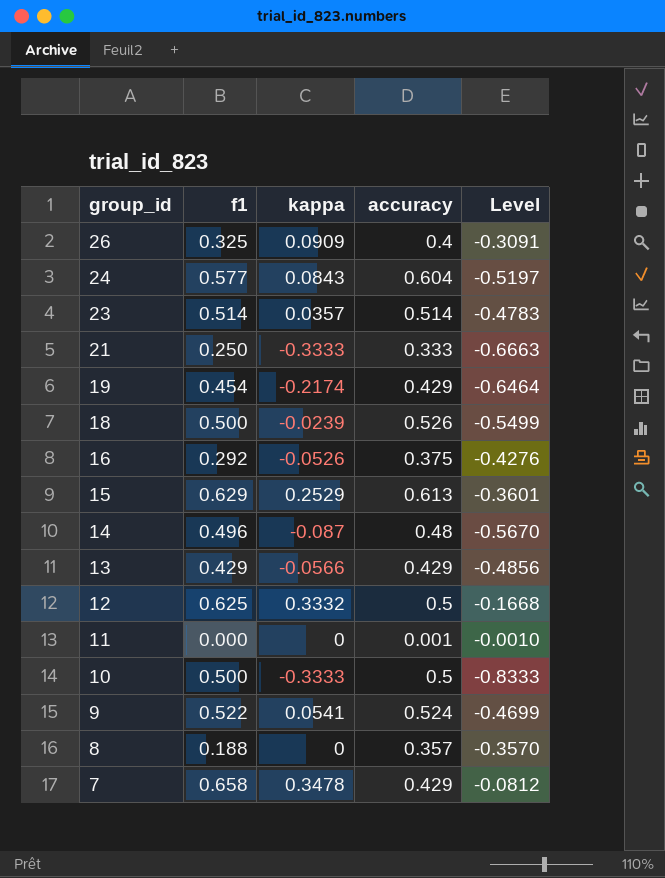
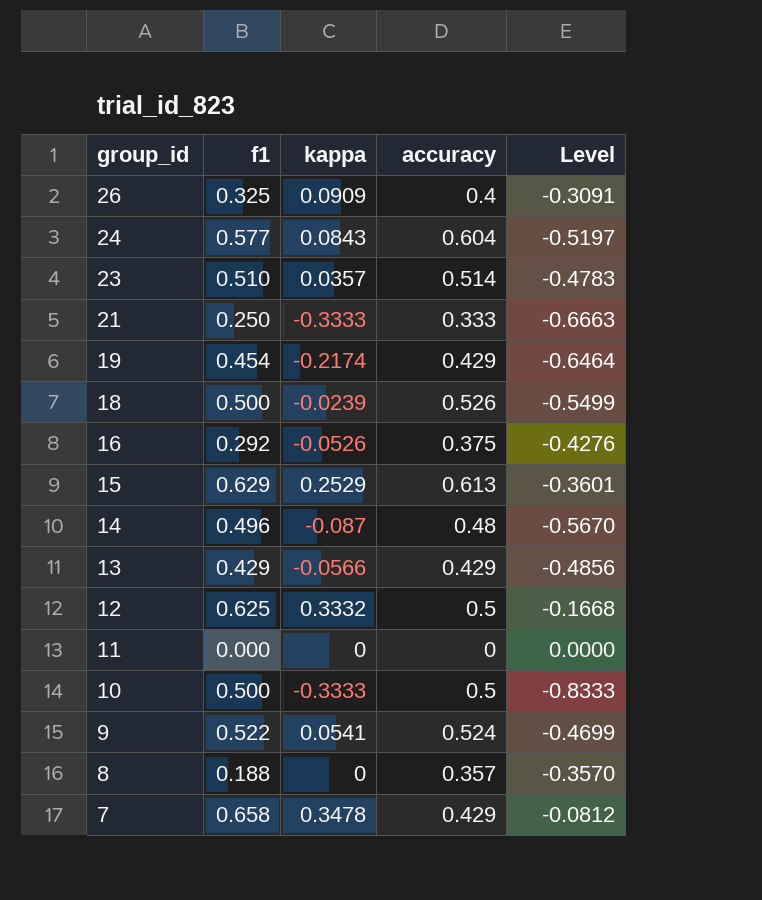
23 | f1: 0.514 -> 0.510
11 | accuracy: 0.001 -> 0
11 | Level: -0.0010 -> 0.0000

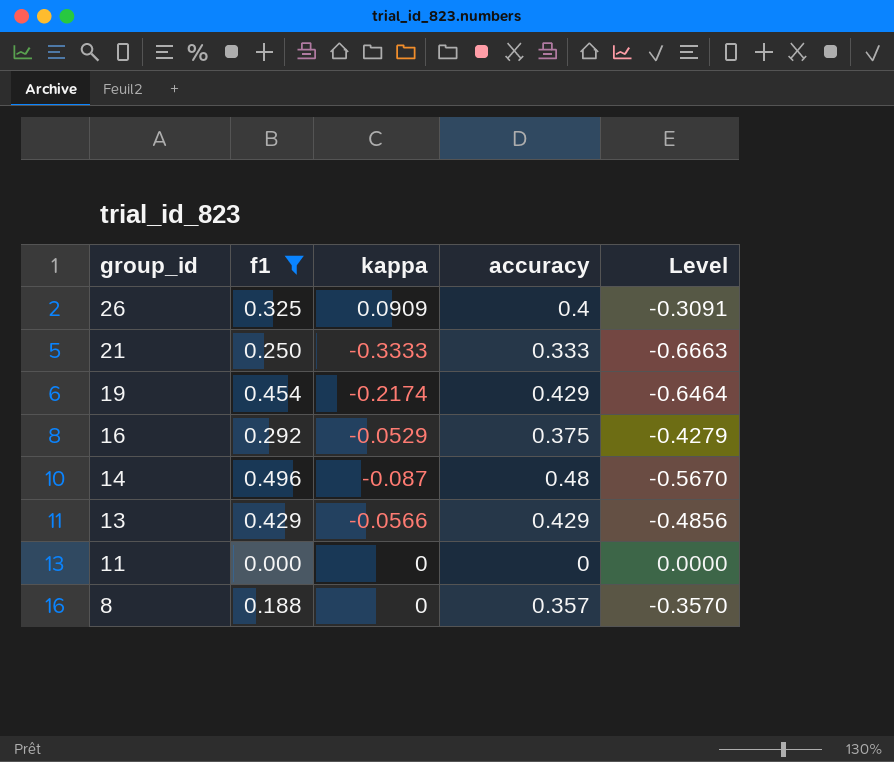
filter: none -> f1 <= 0.496
16 | kappa: -0.0526 -> -0.0529
16 | Level: -0.4276 -> -0.4279

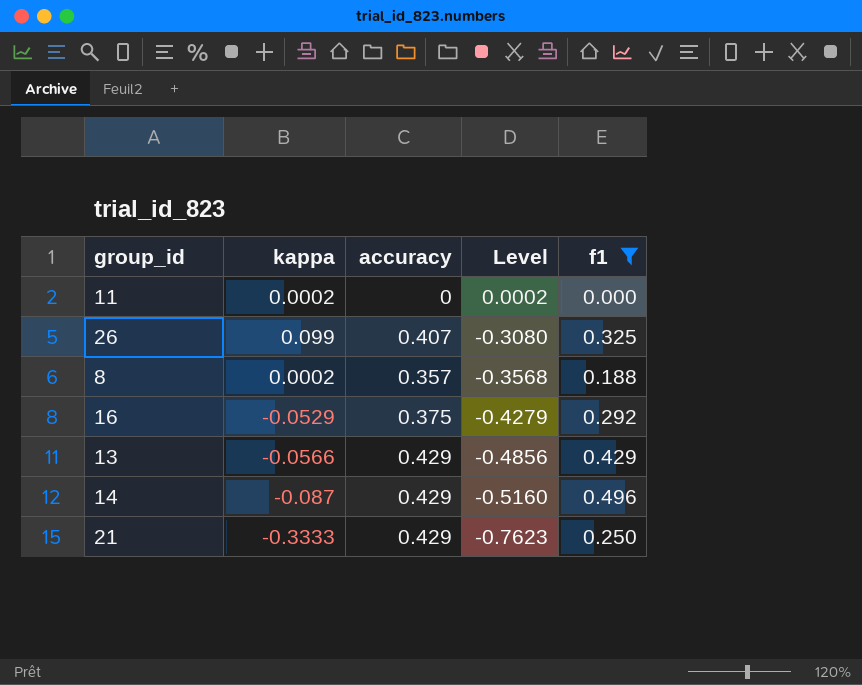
row order: group_id descending -> Level descending
column f1 | position: 2 -> 5
row 19: 0.454 | -0.2174 | 0.429 | -0.6464 -> none
11 | kappa: 0 -> 0.0002
11 | Level: 0.0000 -> 0.0002
26 | kappa: 0.0909 -> 0.099
26 | accuracy: 0.4 -> 0.407
26 | Level: -0.3091 -> -0.3080
8 | kappa: 0 -> 0.0002
8 | Level: -0.3570 -> -0.3568
14 | accuracy: 0.48 -> 0.429
14 | Level: -0.5670 -> -0.5160
21 | accuracy: 0.333 -> 0.429
21 | Level: -0.6663 -> -0.7623

